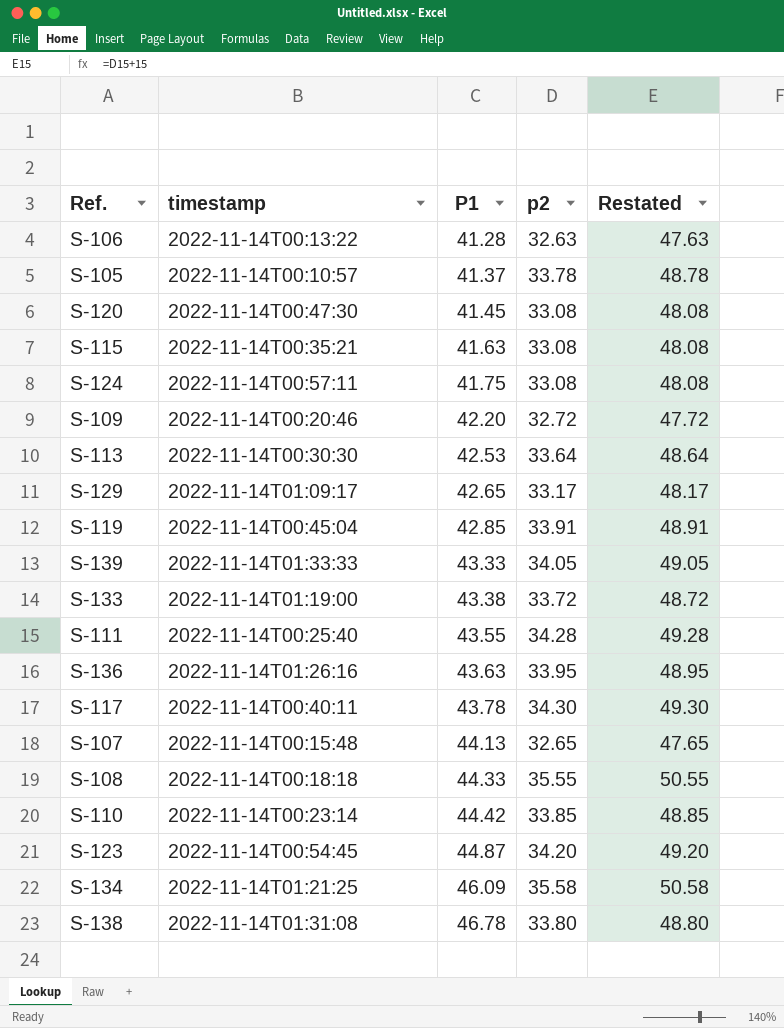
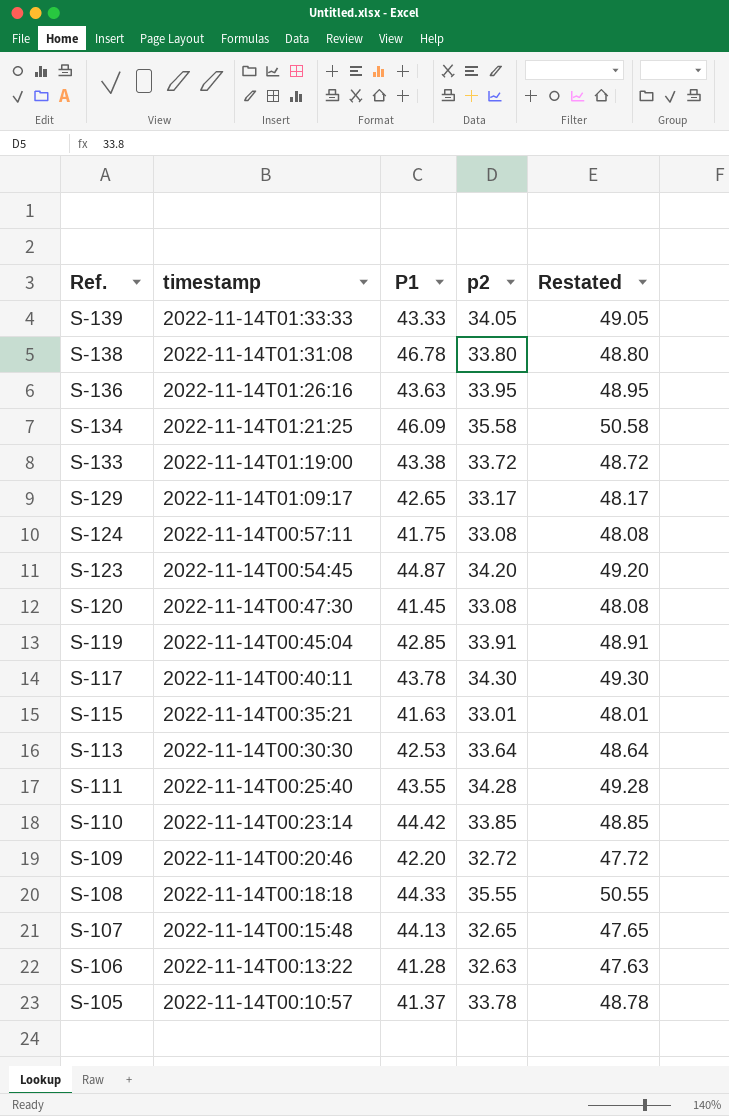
row order: P1 ascending -> Ref. descending
S-115 | p2: 33.08 -> 33.01
S-115 | Restated: 48.08 -> 48.01

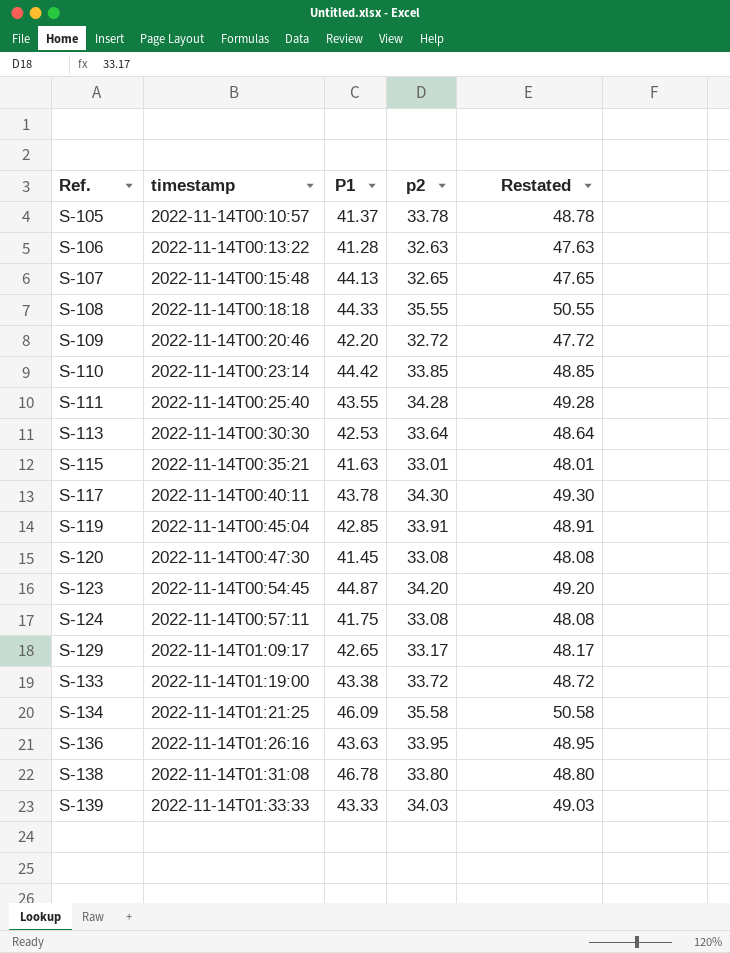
row order: Ref. descending -> Ref. ascending
S-139 | p2: 34.05 -> 34.03
S-139 | Restated: 49.05 -> 49.03

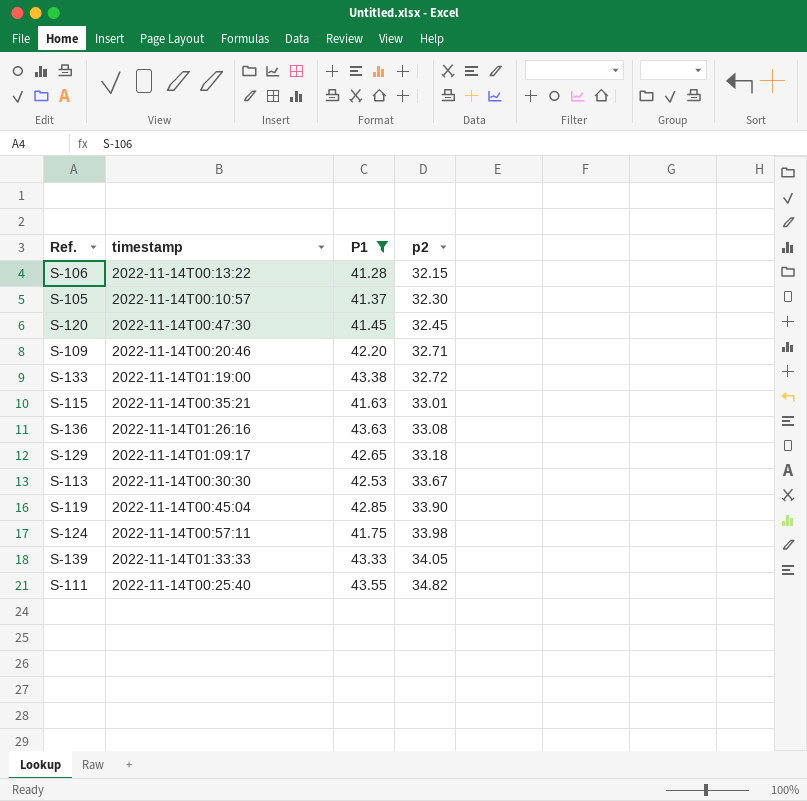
filter: none -> P1 <= 43.63
row order: Ref. ascending -> p2 ascending
column Restated | formula: [p2] + 15 -> none
S-106 | p2: 32.63 -> 32.15
S-105 | p2: 33.78 -> 32.30
S-120 | p2: 33.08 -> 32.45
S-109 | p2: 32.72 -> 32.71
S-133 | p2: 33.72 -> 32.72
S-136 | p2: 33.95 -> 33.08
S-129 | p2: 33.17 -> 33.18
S-113 | p2: 33.64 -> 33.67
S-119 | p2: 33.91 -> 33.90
S-124 | p2: 33.08 -> 33.98
S-139 | p2: 34.03 -> 34.05
S-111 | p2: 34.28 -> 34.82

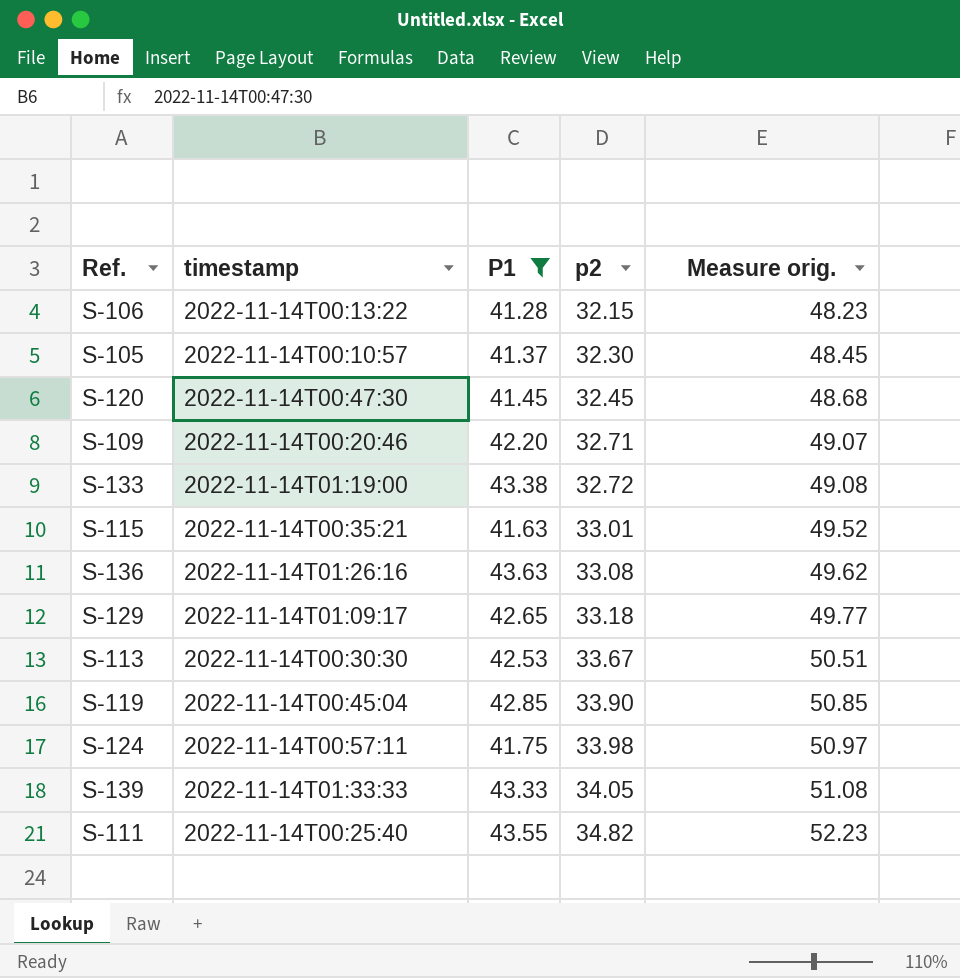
column Measure orig. | formula: none -> [p2] * 1.5

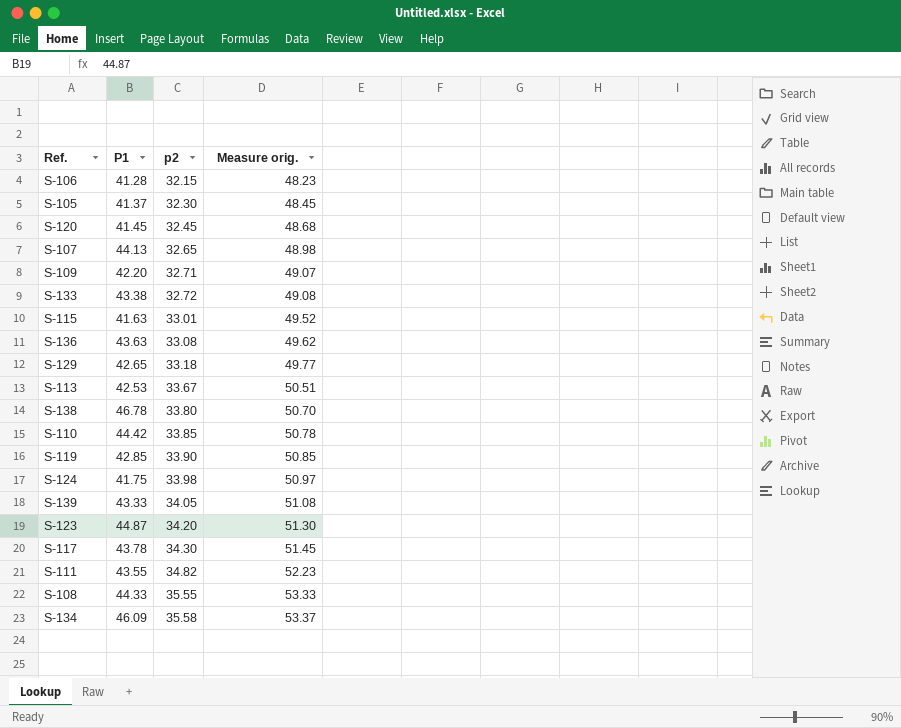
filter: P1 <= 43.63 -> none
column timestamp | position: 2 -> none

